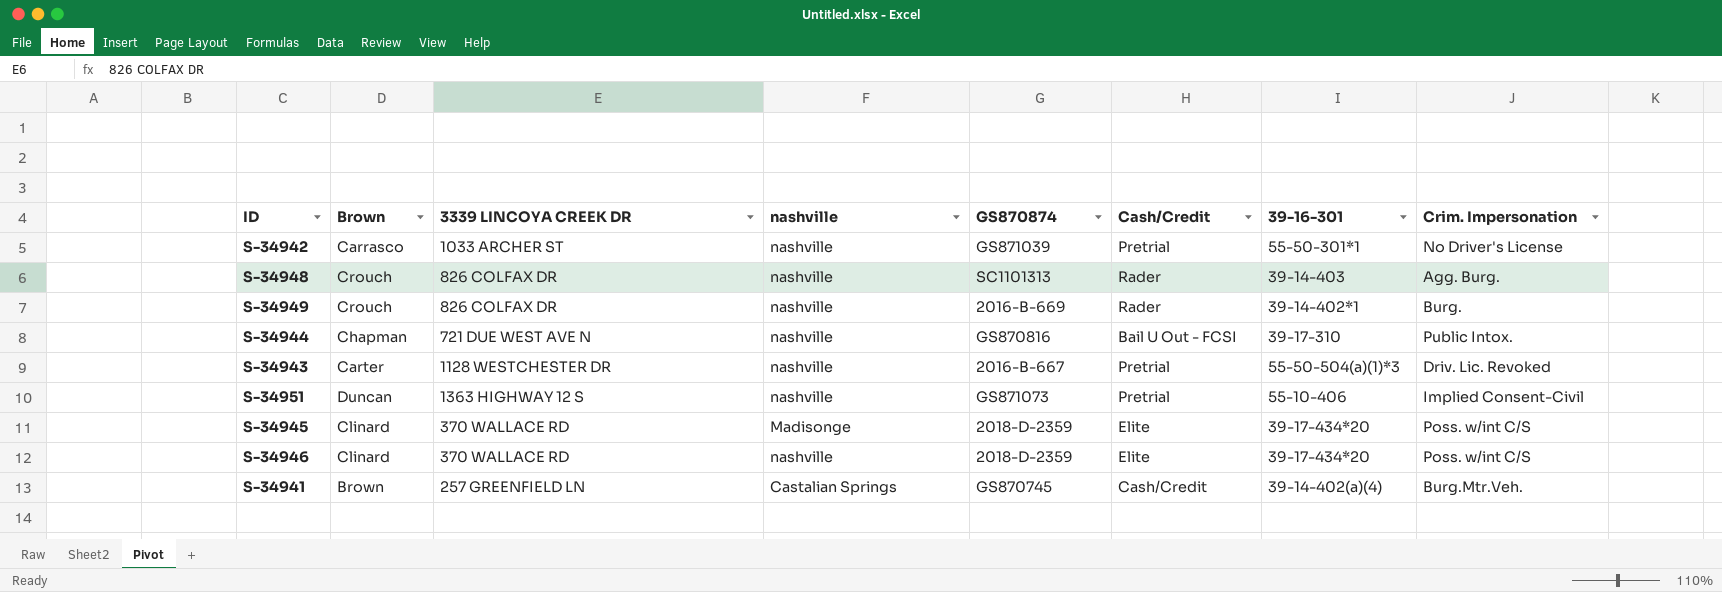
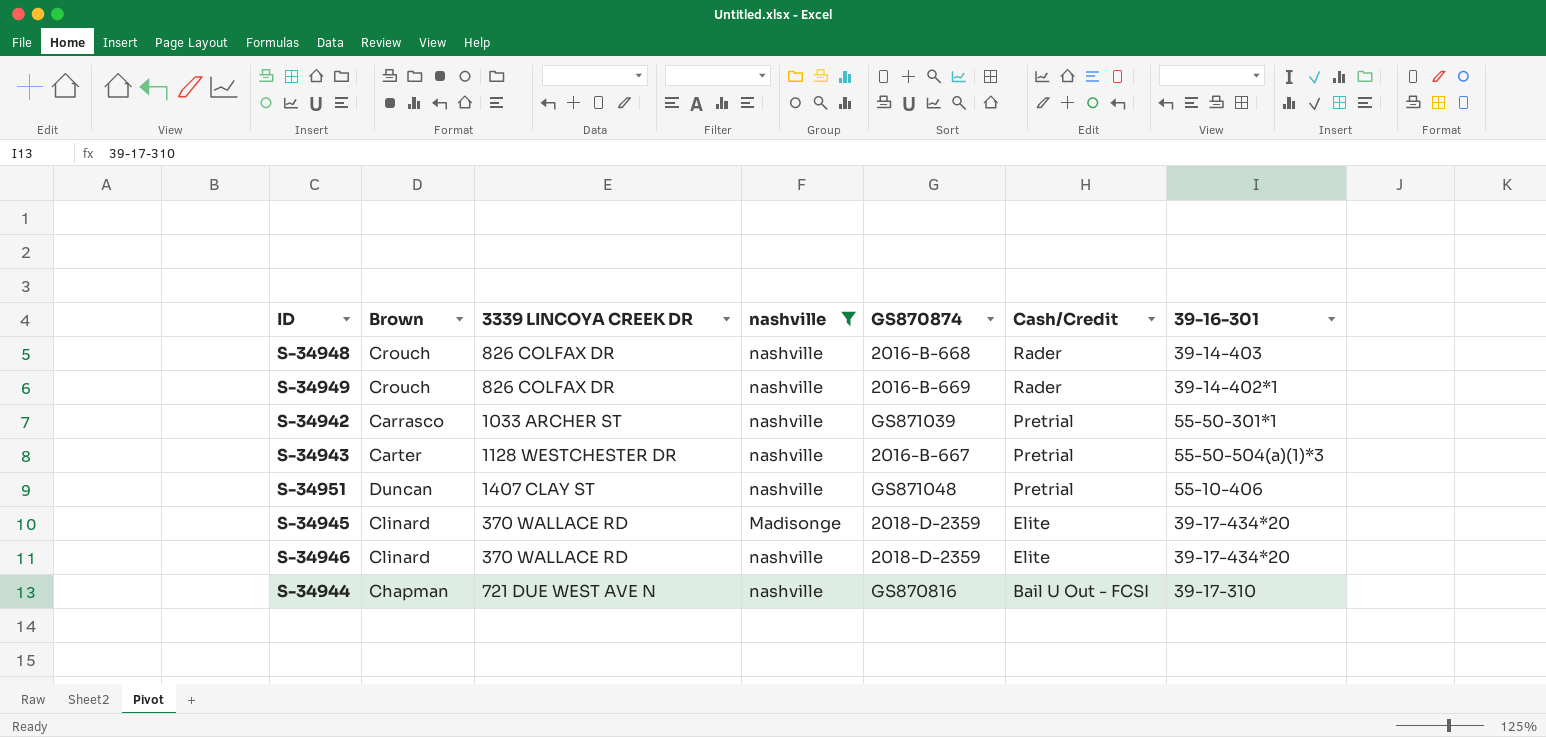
filter: none -> nashville != Castalian Springs
row order: none -> Cash/Credit descending
column Crim. Impersonation | position: 8 -> none
S-34948 | GS870874: SC1101313 -> 2016-B-668
S-34951 | 3339 LINCOYA CREEK DR: 1363 HIGHWAY 12 S -> 1407 CLAY ST
S-34951 | GS870874: GS871073 -> GS871048

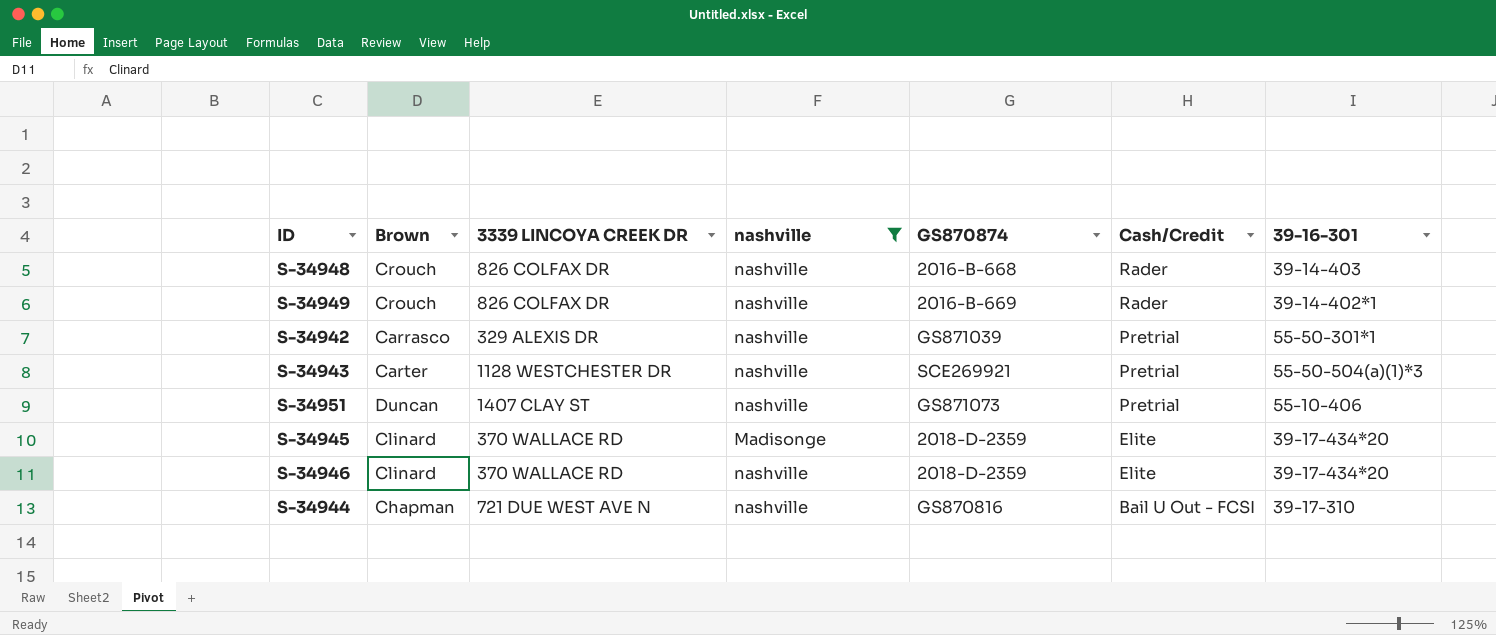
S-34942 | 3339 LINCOYA CREEK DR: 1033 ARCHER ST -> 329 ALEXIS DR
S-34943 | GS870874: 2016-B-667 -> SCE269921
S-34951 | GS870874: GS871048 -> GS871073

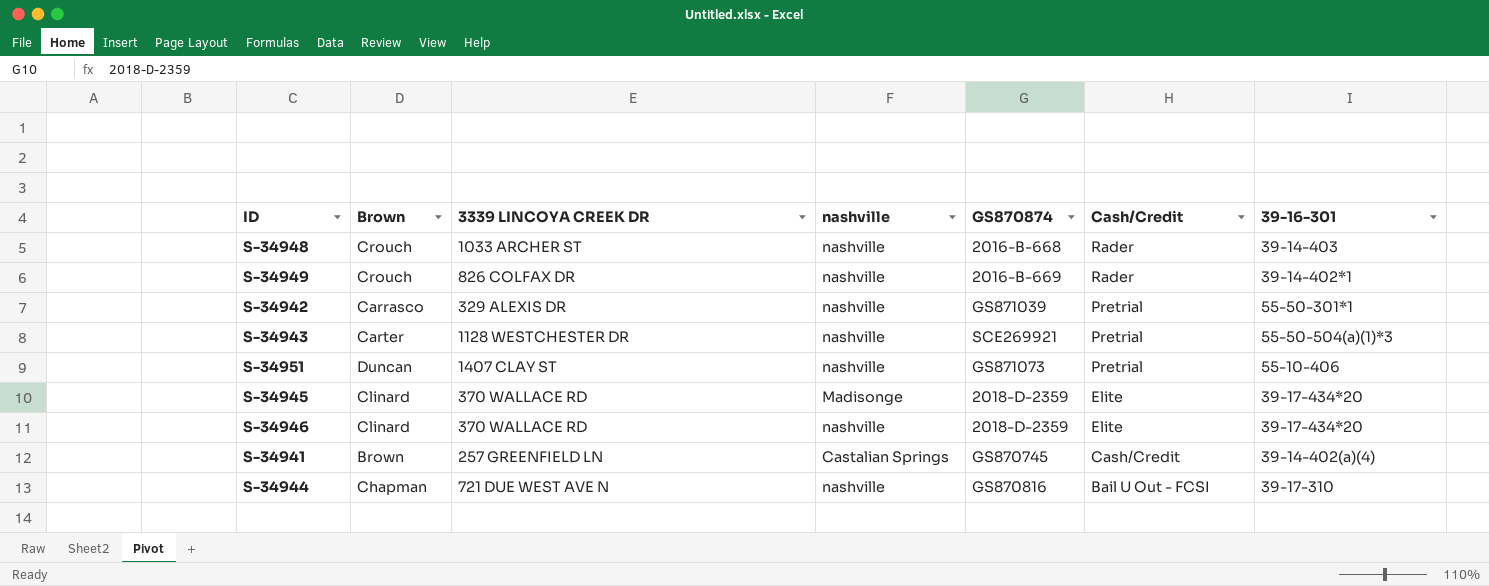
filter: nashville != Castalian Springs -> none
S-34948 | 3339 LINCOYA CREEK DR: 826 COLFAX DR -> 1033 ARCHER ST

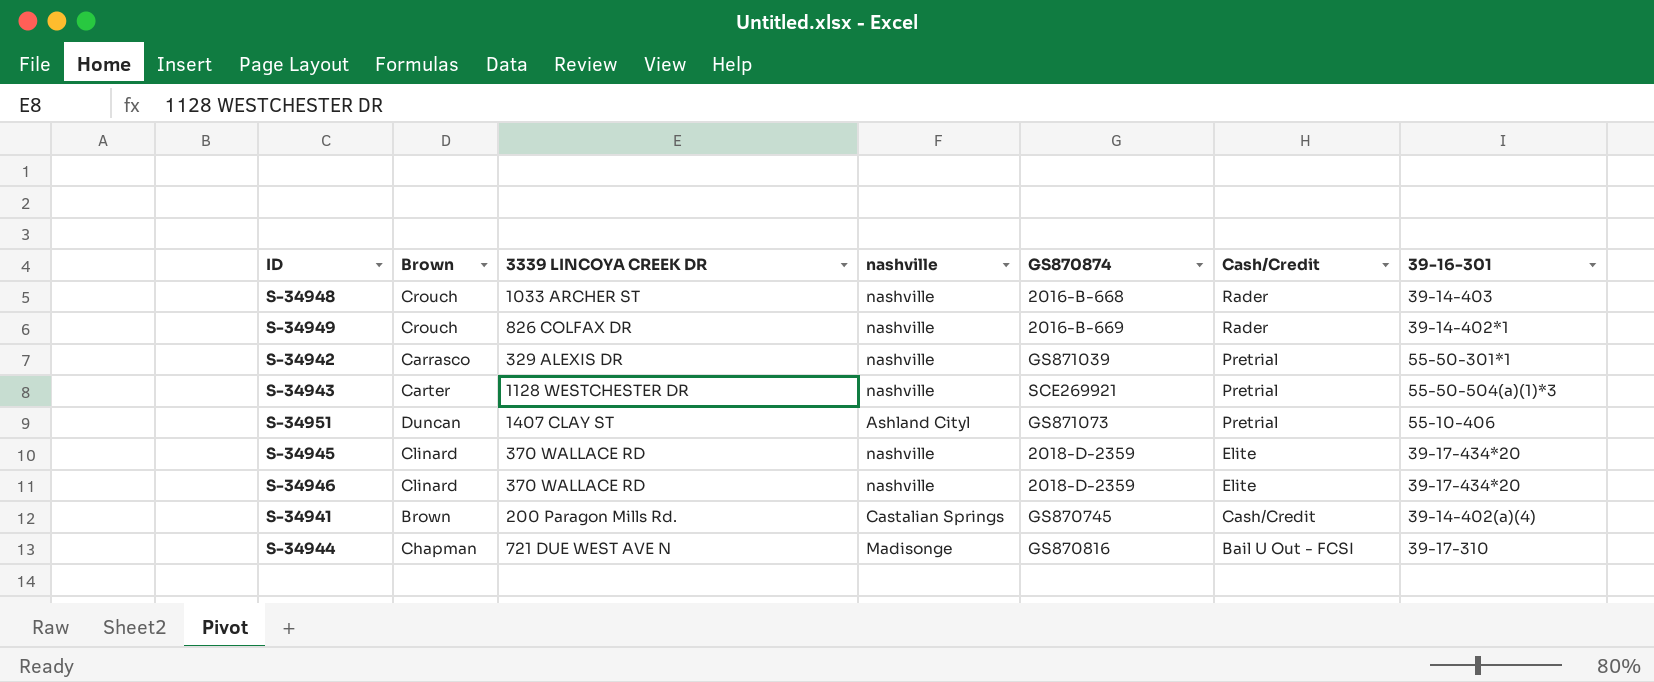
S-34951 | nashville: nashville -> Ashland Cityl
S-34945 | nashville: Madisonge -> nashville
S-34941 | 3339 LINCOYA CREEK DR: 257 GREENFIELD LN -> 200 Paragon Mills Rd.
S-34944 | nashville: nashville -> Madisonge

